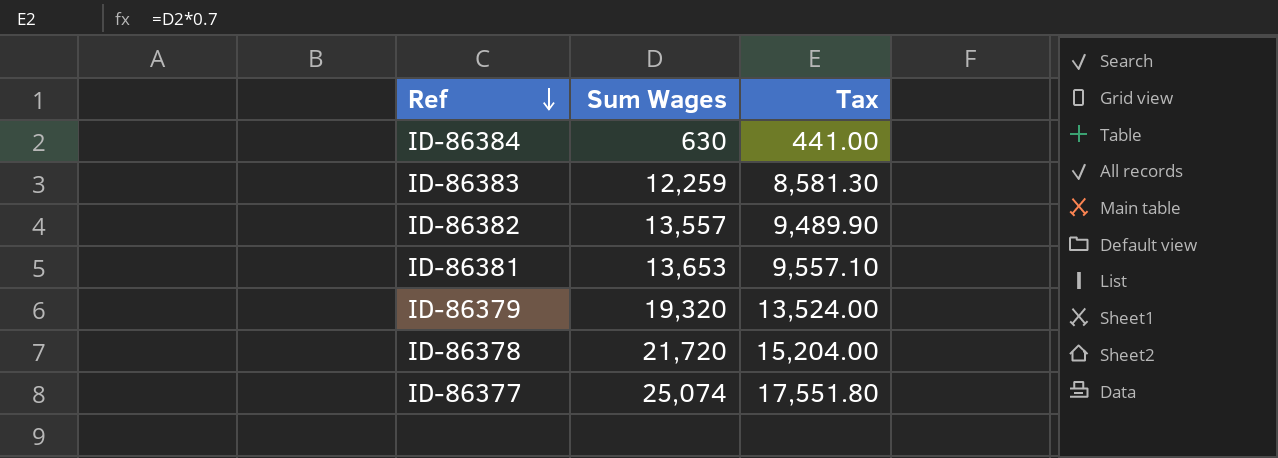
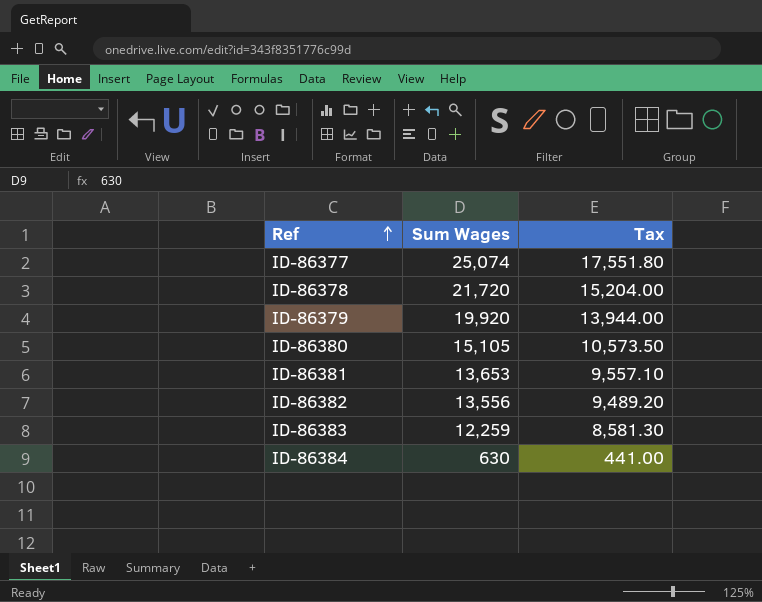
row order: Ref descending -> Ref ascending
ID-86379 | Sum Wages: 19,320 -> 19,920
ID-86379 | Tax: 13,524.00 -> 13,944.00
row ID-86380: none -> 15,105 | 10,573.50
ID-86382 | Sum Wages: 13,557 -> 13,556
ID-86382 | Tax: 9,489.90 -> 9,489.20

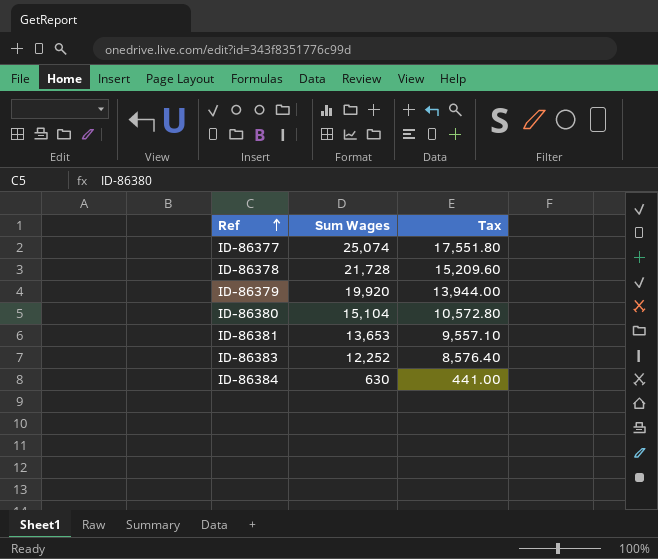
row ID-86382: 13,556 | 9,489.20 -> none
ID-86378 | Sum Wages: 21,720 -> 21,728
ID-86378 | Tax: 15,204.00 -> 15,209.60
ID-86380 | Sum Wages: 15,105 -> 15,104
ID-86380 | Tax: 10,573.50 -> 10,572.80
ID-86383 | Sum Wages: 12,259 -> 12,252
ID-86383 | Tax: 8,581.30 -> 8,576.40

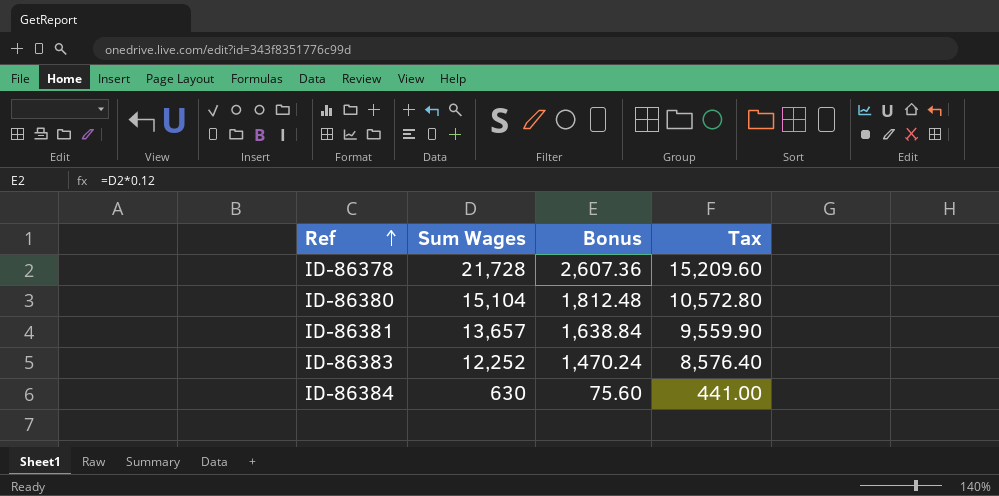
column Bonus | formula: none -> [Sum Wages] * 0.12
row ID-86377: 25,074 | 17,551.80 -> none
row ID-86379: 19,920 | 13,944.00 -> none
ID-86381 | Sum Wages: 13,653 -> 13,657
ID-86381 | Tax: 9,557.10 -> 9,559.90

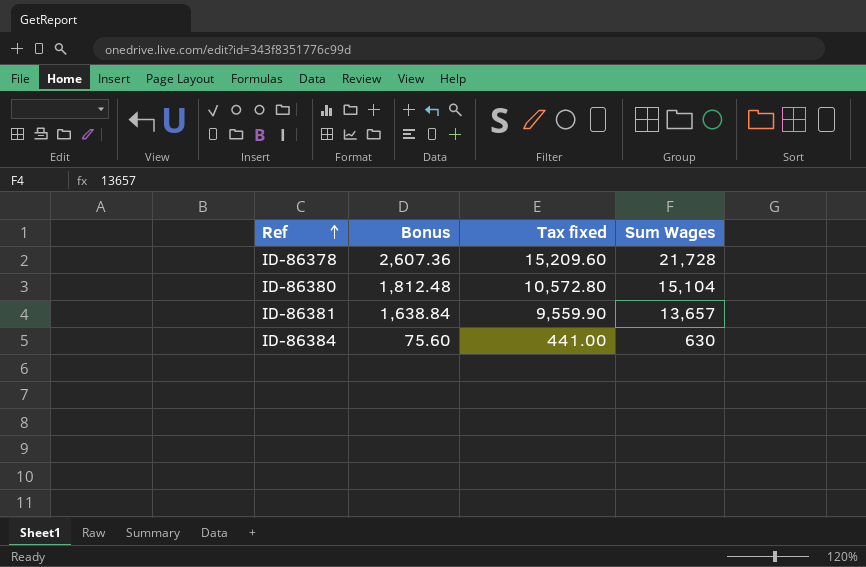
column name: Tax -> Tax fixed
column Sum Wages | position: 2 -> 4
row ID-86383: 12,252 | 1,470.24 | 8,576.40 -> none

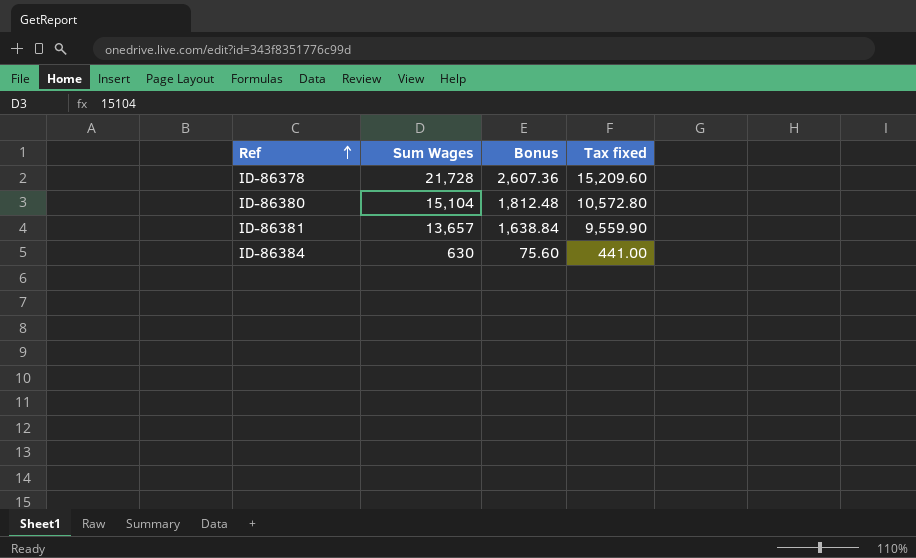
column Sum Wages | position: 4 -> 2

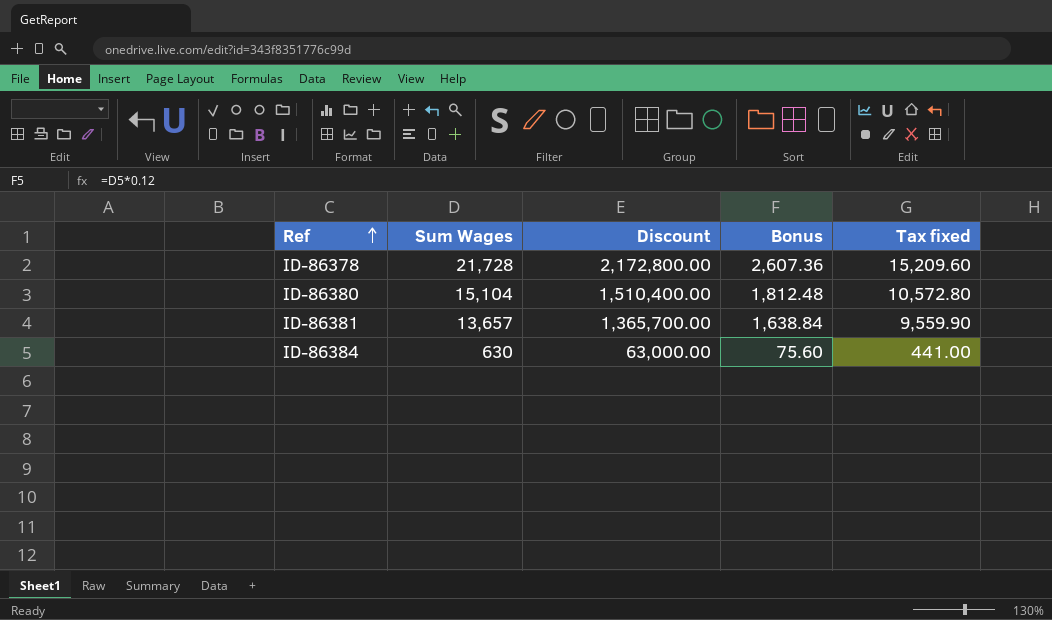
column Discount | formula: none -> [Sum Wages] * 100

